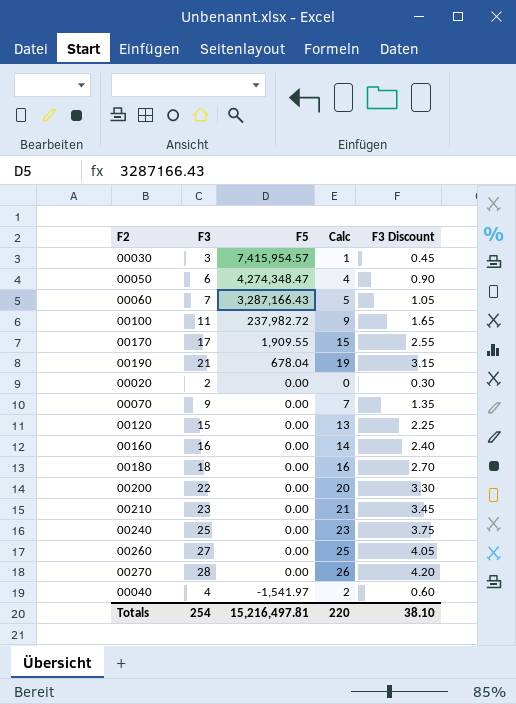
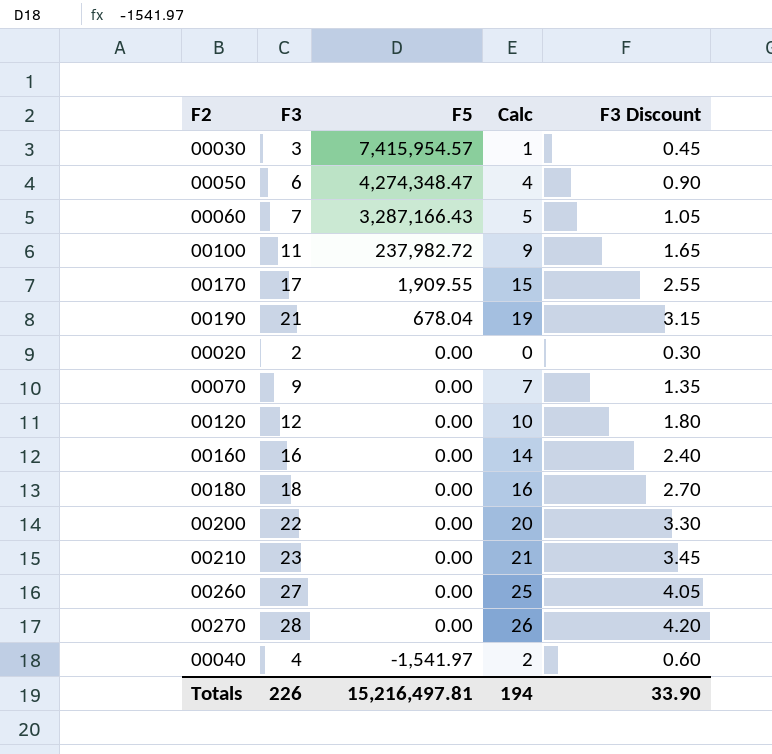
row 00240: 25 | 0.00 | 23 | 3.75 -> none
00120 | F3: 15 -> 12
00120 | Calc: 13 -> 10
00120 | F3 Discount: 2.25 -> 1.80
Totals | F3: 254 -> 226
Totals | Calc: 220 -> 194
Totals | F3 Discount: 38.10 -> 33.90

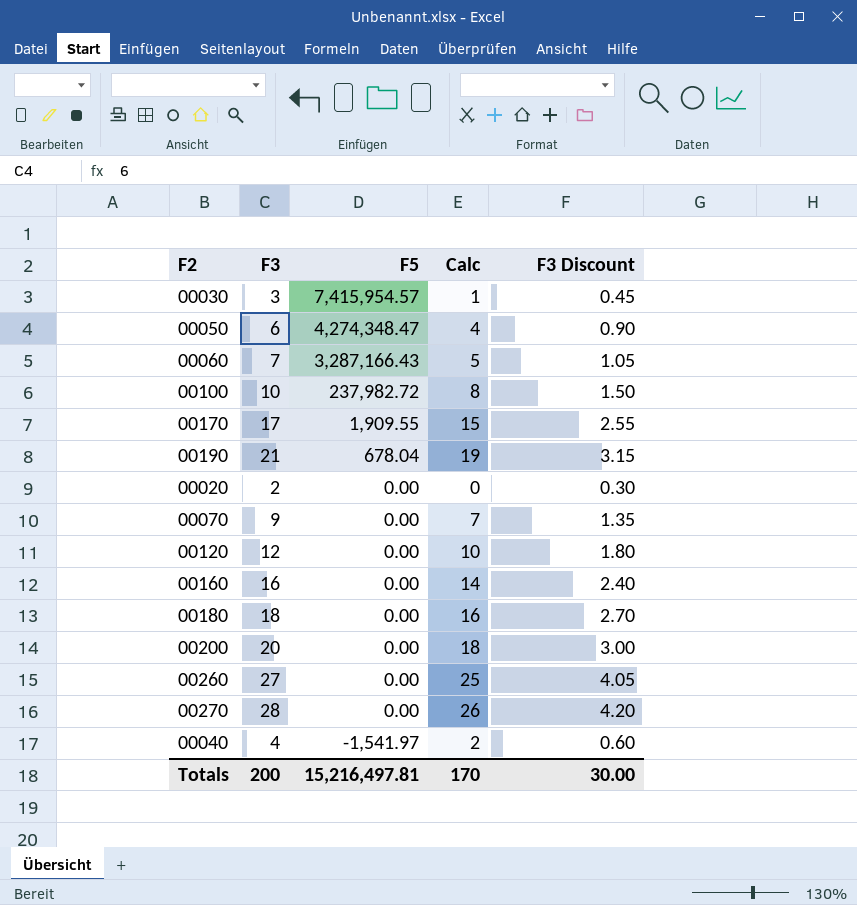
row 00210: 23 | 0.00 | 21 | 3.45 -> none
00100 | F3: 11 -> 10
00100 | Calc: 9 -> 8
00100 | F3 Discount: 1.65 -> 1.50
00200 | F3: 22 -> 20
00200 | Calc: 20 -> 18
00200 | F3 Discount: 3.30 -> 3.00
Totals | F3: 226 -> 200
Totals | Calc: 194 -> 170
Totals | F3 Discount: 33.90 -> 30.00

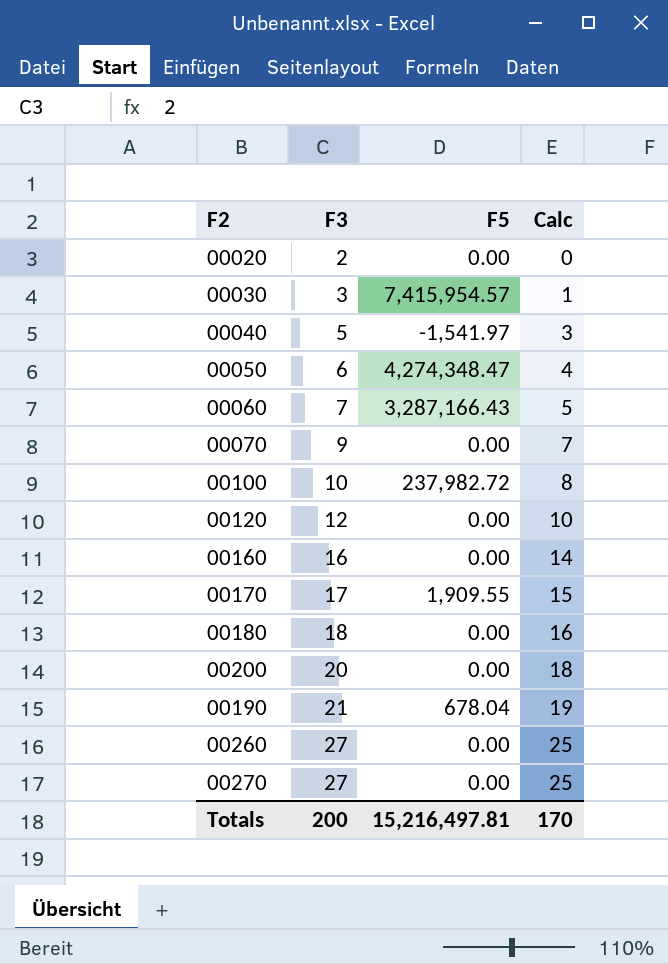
row order: F5 descending -> F3 ascending
column F3 Discount | formula: [F3] * 0.15 -> none
00040 | F3: 4 -> 5
00040 | Calc: 2 -> 3
00270 | F3: 28 -> 27
00270 | Calc: 26 -> 25

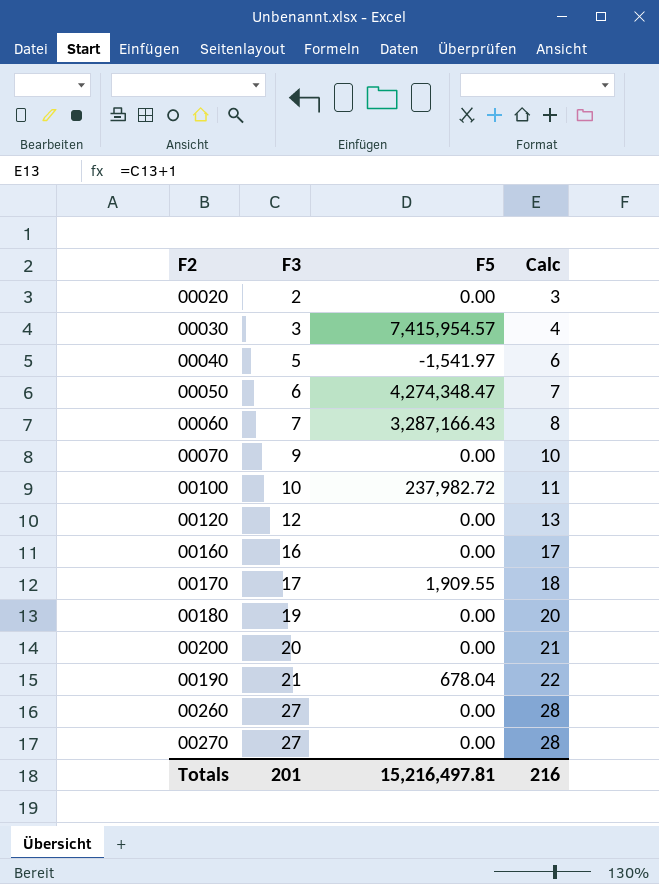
column Calc | formula: [F3] - 2 -> [F3] + 1
00180 | F3: 18 -> 19
Totals | F3: 200 -> 201
Totals | Calc: 170 -> 216

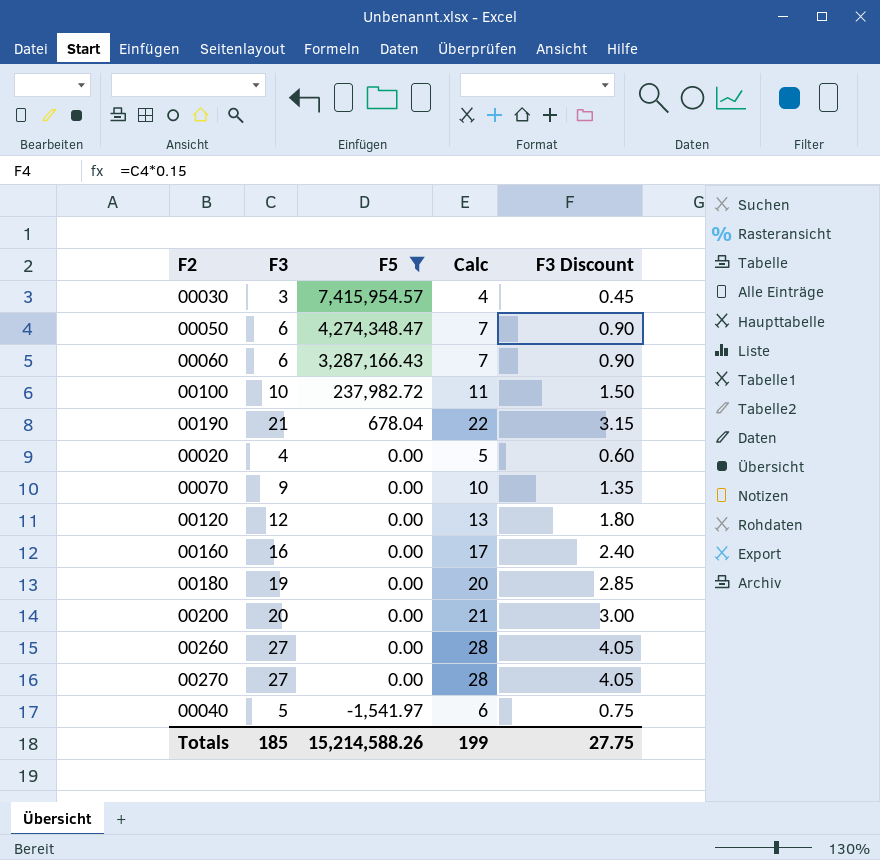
filter: none -> F5 != 1,909.55
row order: F3 ascending -> F5 descending
column F3 Discount | formula: none -> [F3] * 0.15
00060 | F3: 7 -> 6
00060 | Calc: 8 -> 7
00020 | F3: 2 -> 4
00020 | Calc: 3 -> 5
Totals | F3: 201 -> 185
Totals | F5: 15,216,497.81 -> 15,214,588.26
Totals | Calc: 216 -> 199

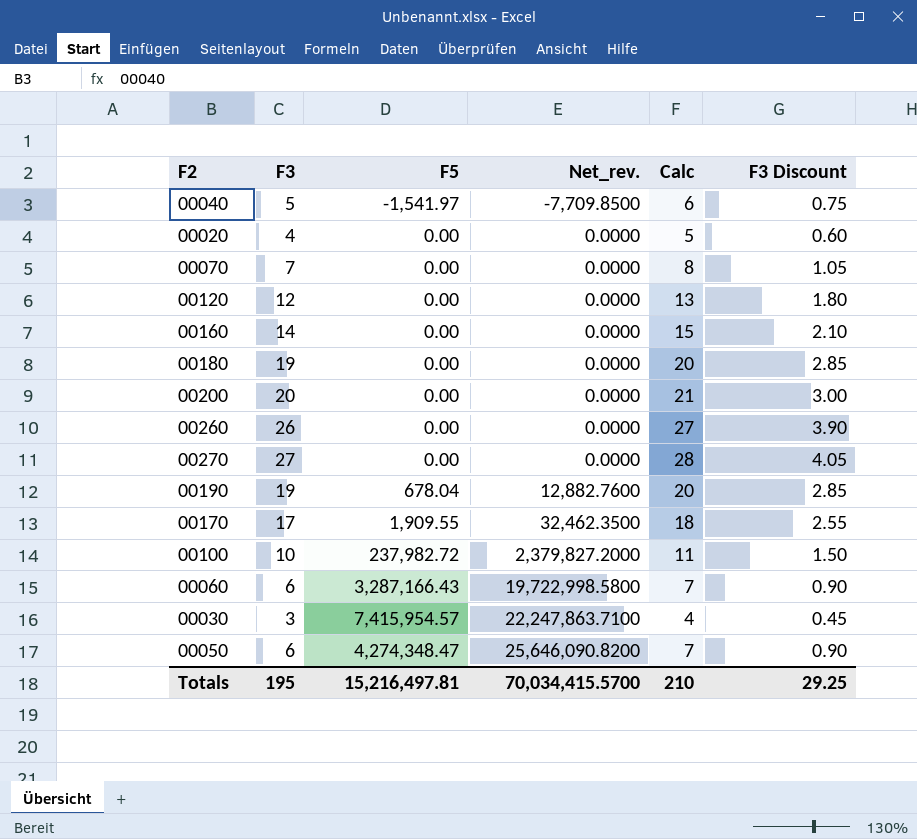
filter: F5 != 1,909.55 -> none
row order: F5 descending -> Net_rev. ascending
column Net_rev. | formula: none -> [F3] * [F5]
00070 | F3: 9 -> 7
00070 | Calc: 10 -> 8
00070 | F3 Discount: 1.35 -> 1.05
00160 | F3: 16 -> 14
00160 | Calc: 17 -> 15
00160 | F3 Discount: 2.40 -> 2.10
00260 | F3: 27 -> 26
00260 | Calc: 28 -> 27
00260 | F3 Discount: 4.05 -> 3.90
00190 | F3: 21 -> 19
00190 | Calc: 22 -> 20
00190 | F3 Discount: 3.15 -> 2.85
Totals | F3: 185 -> 195
Totals | F5: 15,214,588.26 -> 15,216,497.81
Totals | Calc: 199 -> 210
Totals | F3 Discount: 27.75 -> 29.25

